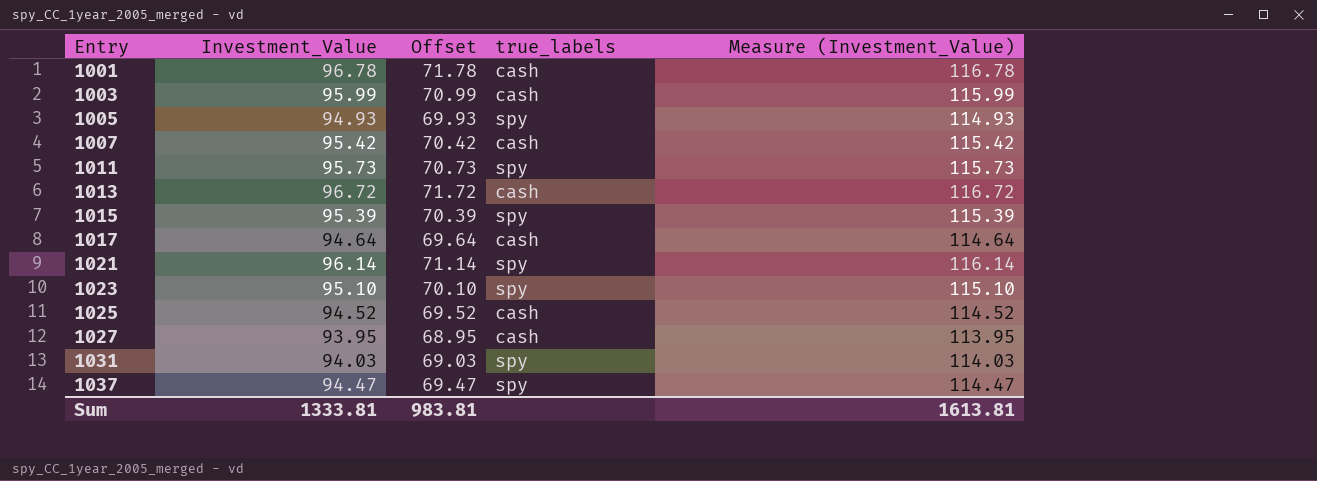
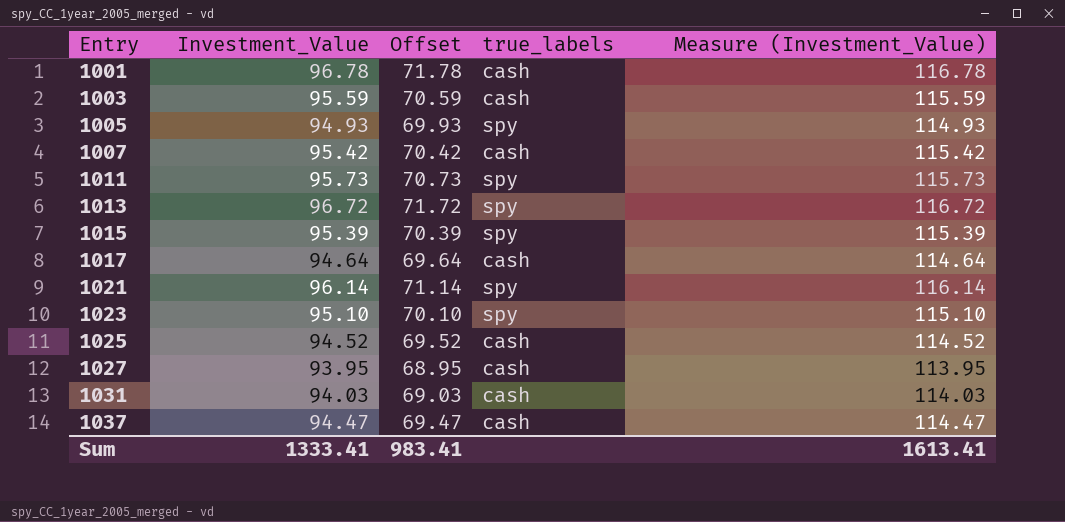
1003 | Investment_Value: 95.99 -> 95.59
1003 | Offset: 70.99 -> 70.59
1003 | Measure (Investment_Value): 115.99 -> 115.59
1013 | true_labels: cash -> spy
1031 | true_labels: spy -> cash
1037 | true_labels: spy -> cash
Sum | Investment_Value: 1333.81 -> 1333.41
Sum | Offset: 983.81 -> 983.41
Sum | Measure (Investment_Value): 1613.81 -> 1613.41

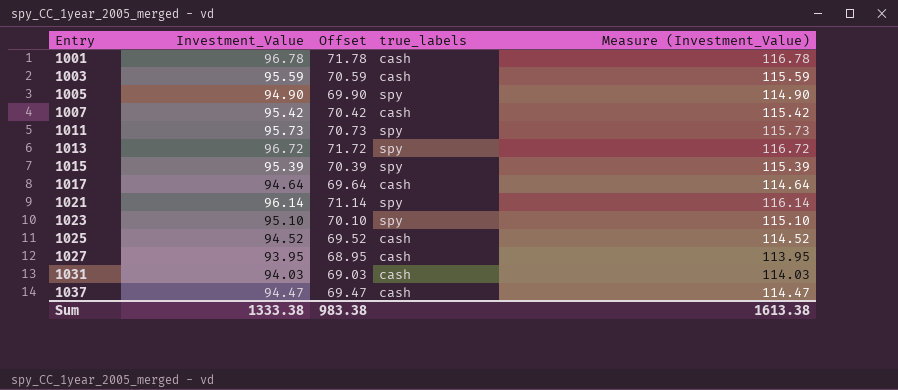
1005 | Investment_Value: 94.93 -> 94.90
1005 | Offset: 69.93 -> 69.90
1005 | Measure (Investment_Value): 114.93 -> 114.90
Sum | Investment_Value: 1333.41 -> 1333.38
Sum | Offset: 983.41 -> 983.38
Sum | Measure (Investment_Value): 1613.41 -> 1613.38

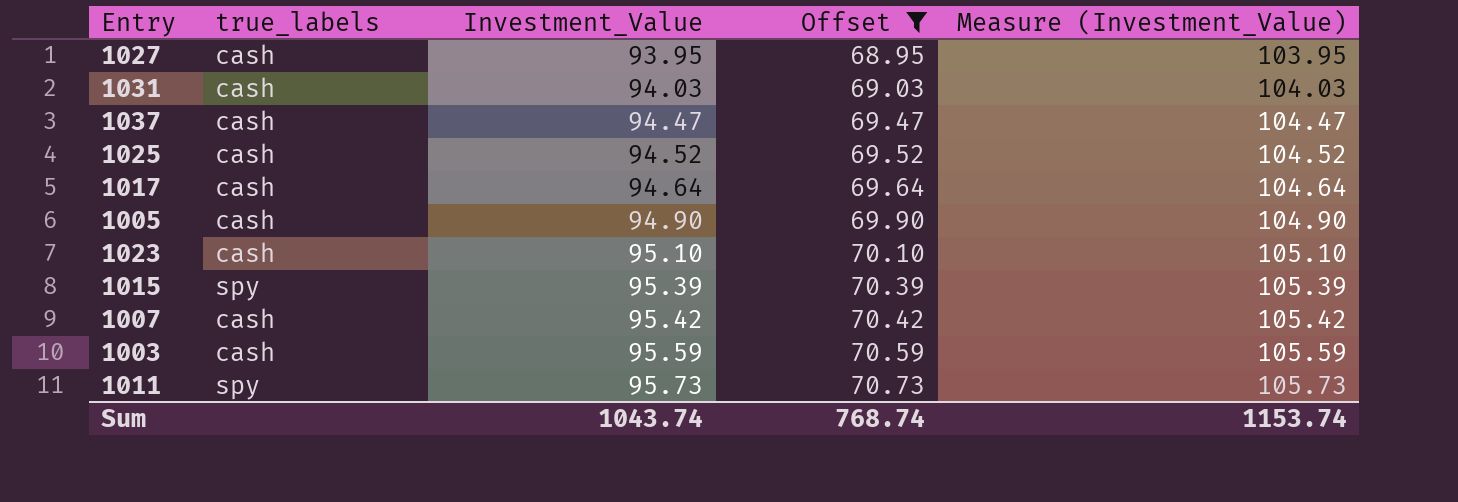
filter: none -> Offset <= 70.73
row order: Entry ascending -> Investment_Value ascending
column true_labels | position: 4 -> 2
column Measure (Investment_Value) | formula: [Investment_Value] + 20 -> [Investment_Value] + 10
1005 | true_labels: spy -> cash
1023 | true_labels: spy -> cash
Sum | Investment_Value: 1333.38 -> 1043.74
Sum | Offset: 983.38 -> 768.74
Sum | Measure (Investment_Value): 1613.38 -> 1153.74

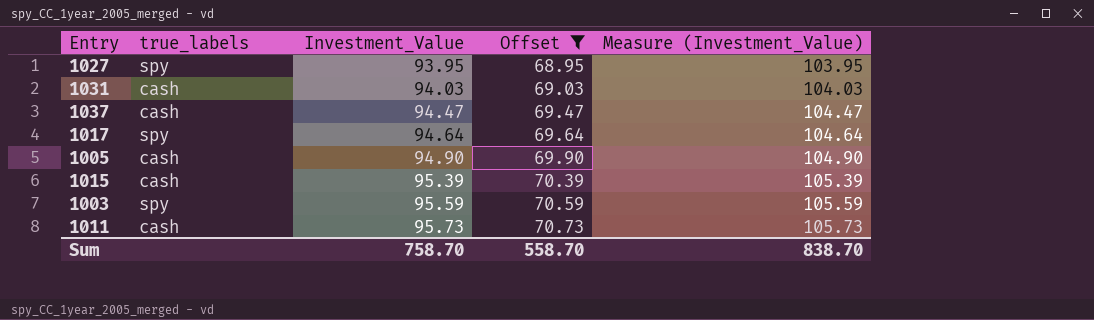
row 1025: cash | 94.52 | 69.52 | 104.52 -> none
row 1023: cash | 95.10 | 70.10 | 105.10 -> none
row 1007: cash | 95.42 | 70.42 | 105.42 -> none
1027 | true_labels: cash -> spy
1017 | true_labels: cash -> spy
1015 | true_labels: spy -> cash
1003 | true_labels: cash -> spy
1011 | true_labels: spy -> cash
Sum | Investment_Value: 1043.74 -> 758.70
Sum | Offset: 768.74 -> 558.70
Sum | Measure (Investment_Value): 1153.74 -> 838.70

